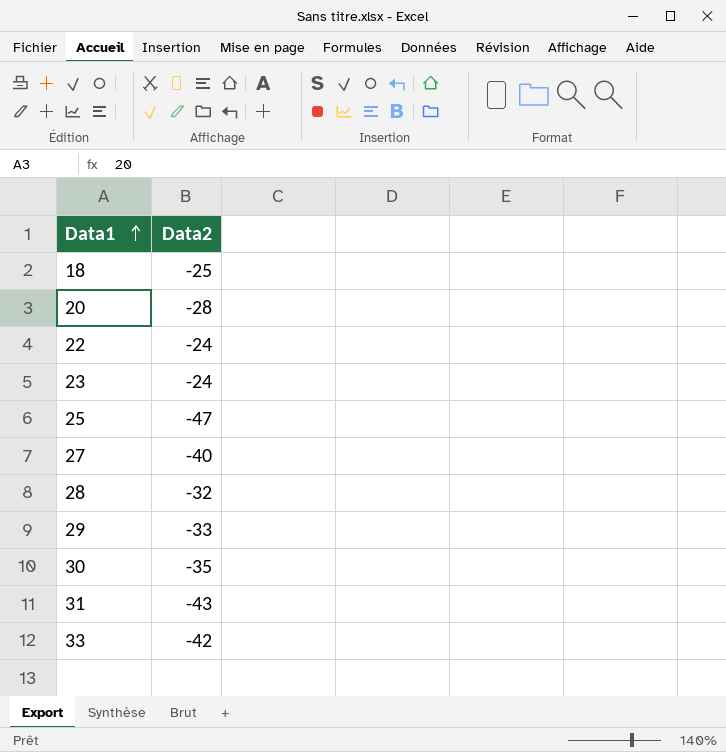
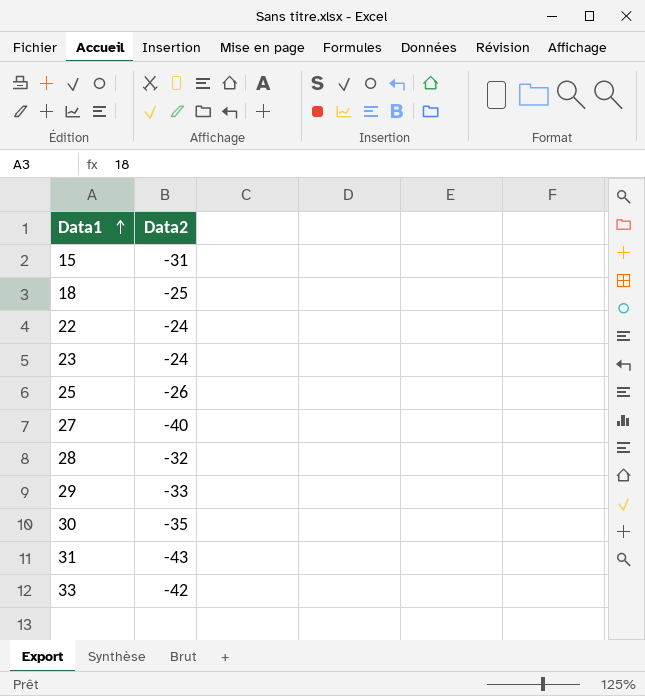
row 20: -28 -> none
row 15: none -> -31
25 | Data2: -47 -> -26

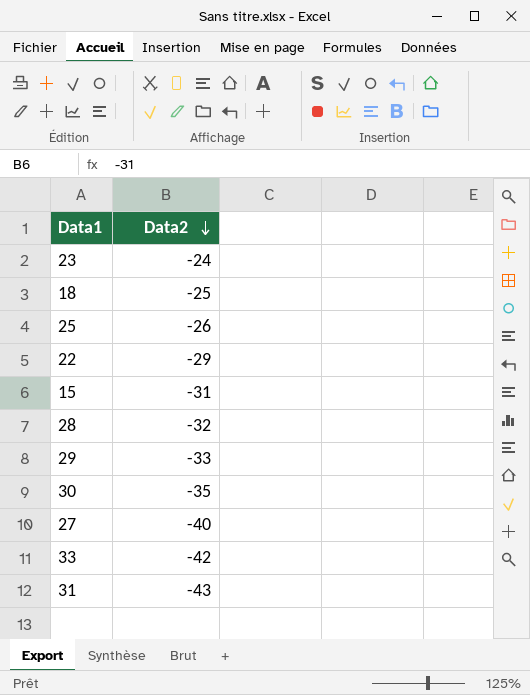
row order: Data1 ascending -> Data2 descending
22 | Data2: -24 -> -29

